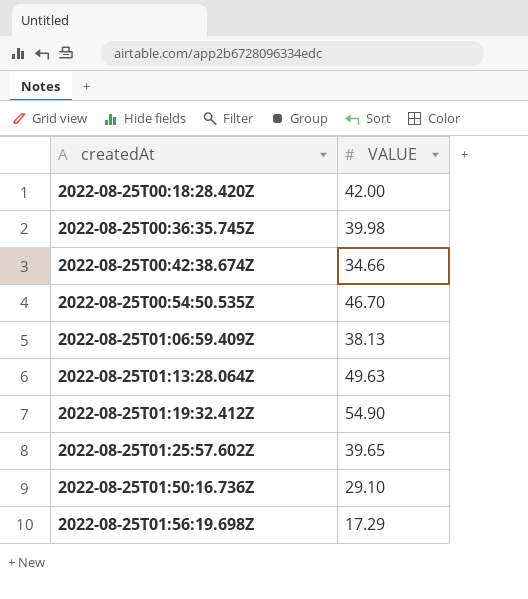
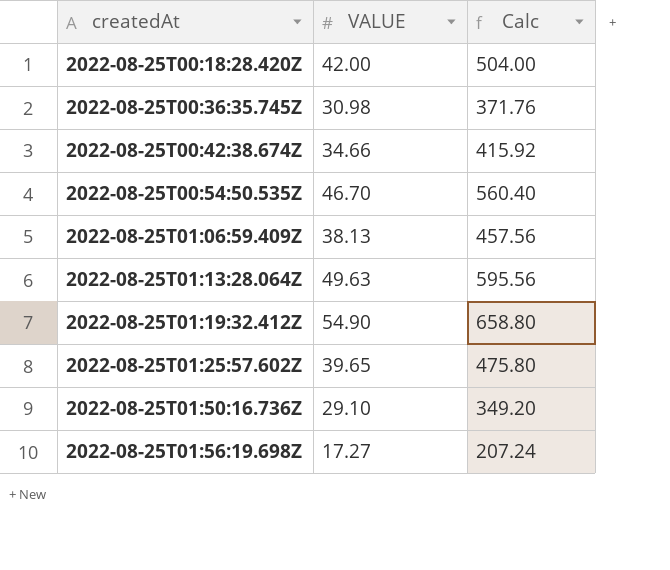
column Calc | formula: none -> [VALUE] * 12
2022-08-25T00:36:35.745Z | VALUE: 39.98 -> 30.98
2022-08-25T01:56:19.698Z | VALUE: 17.29 -> 17.27

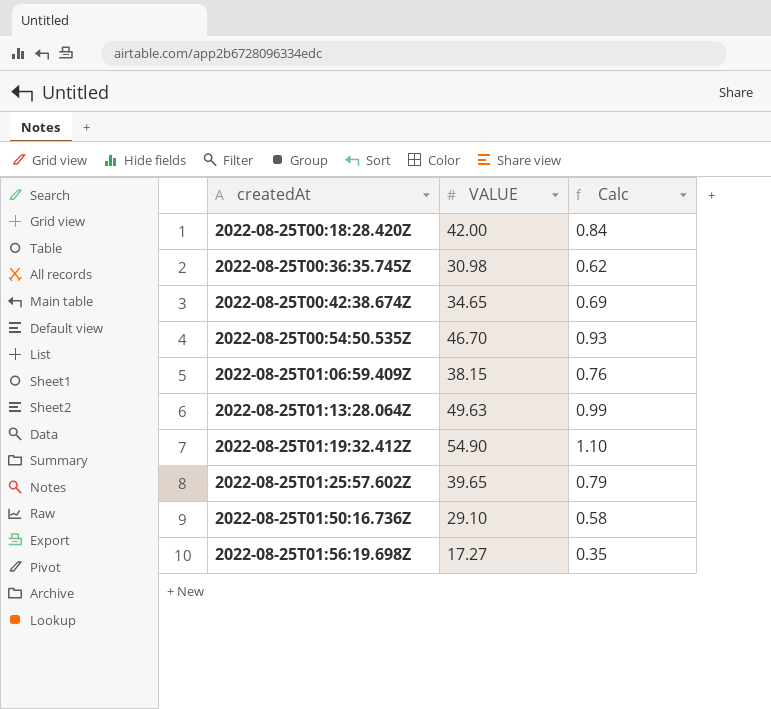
column Calc | formula: [VALUE] * 12 -> [VALUE] * 0.02
2022-08-25T00:42:38.674Z | VALUE: 34.66 -> 34.65
2022-08-25T01:06:59.409Z | VALUE: 38.13 -> 38.15

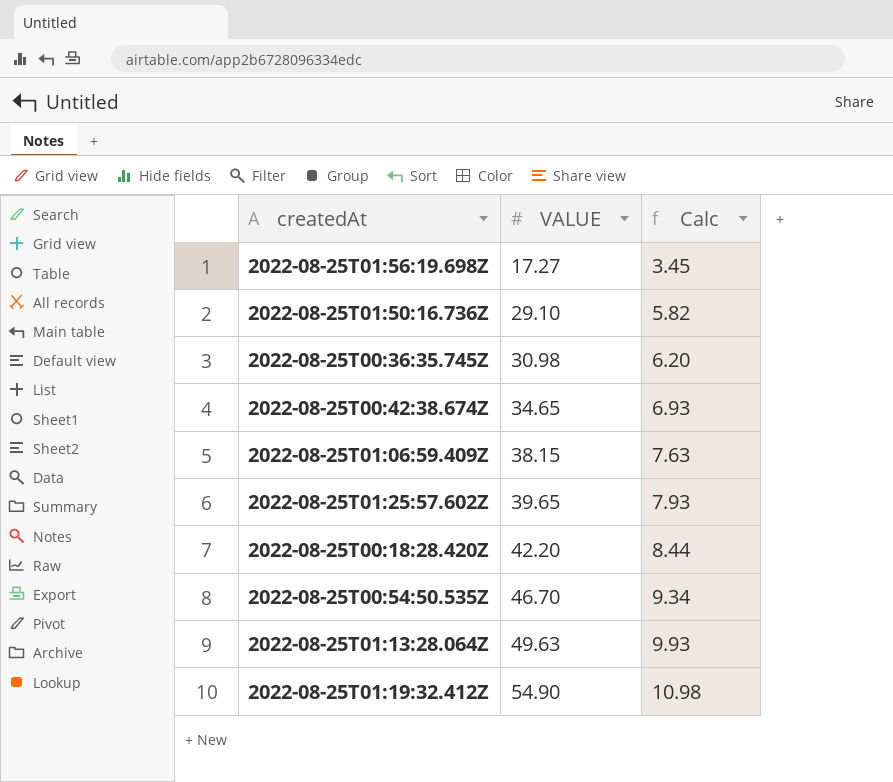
row order: createdAt ascending -> VALUE ascending
column Calc | formula: [VALUE] * 0.02 -> [VALUE] * 0.2
2022-08-25T00:18:28.420Z | VALUE: 42.00 -> 42.20

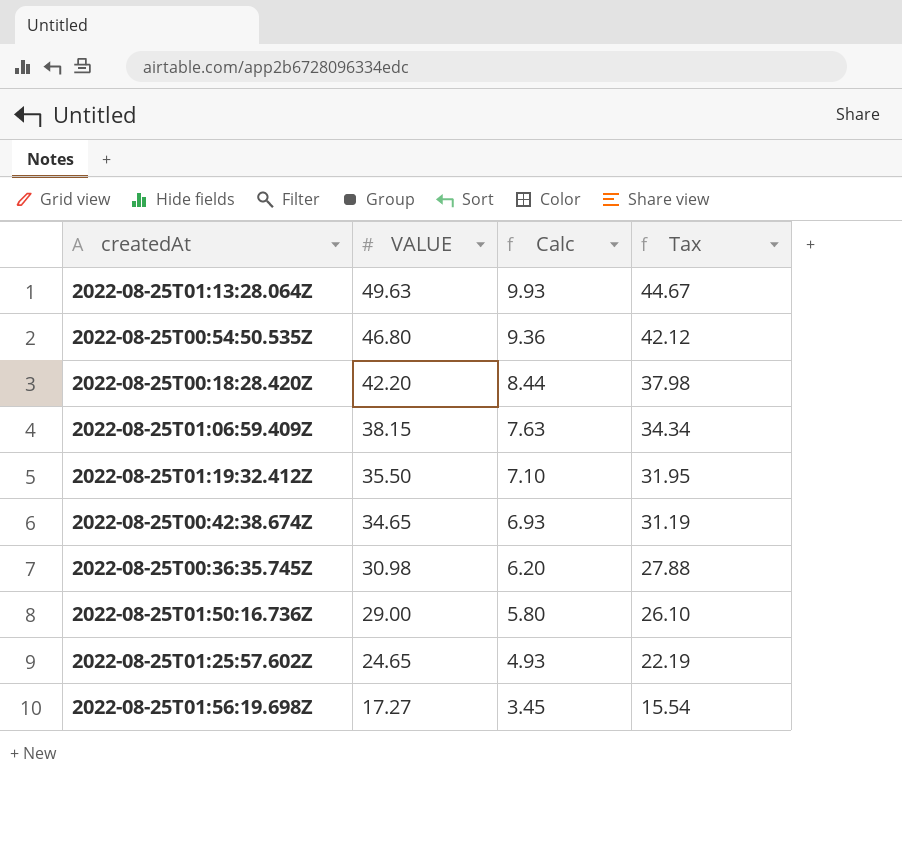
row order: VALUE ascending -> VALUE descending
column Tax | formula: none -> [VALUE] * 0.9
2022-08-25T00:54:50.535Z | VALUE: 46.70 -> 46.80
2022-08-25T00:54:50.535Z | Calc: 9.34 -> 9.36
2022-08-25T01:19:32.412Z | VALUE: 54.90 -> 35.50
2022-08-25T01:19:32.412Z | Calc: 10.98 -> 7.10
2022-08-25T01:50:16.736Z | VALUE: 29.10 -> 29.00
2022-08-25T01:50:16.736Z | Calc: 5.82 -> 5.80
2022-08-25T01:25:57.602Z | VALUE: 39.65 -> 24.65
2022-08-25T01:25:57.602Z | Calc: 7.93 -> 4.93

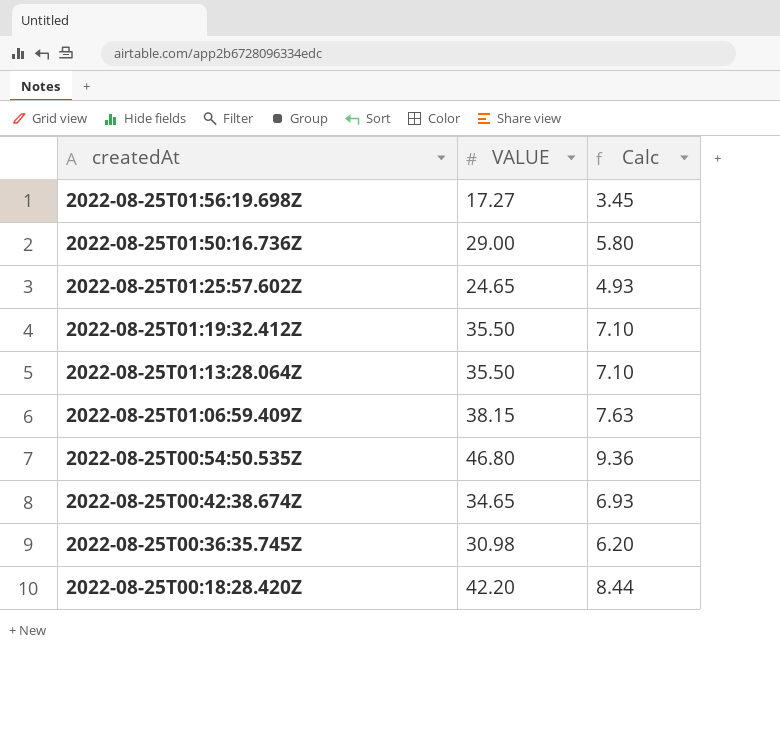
row order: VALUE descending -> createdAt descending
column Tax | formula: [VALUE] * 0.9 -> none
2022-08-25T01:13:28.064Z | VALUE: 49.63 -> 35.50
2022-08-25T01:13:28.064Z | Calc: 9.93 -> 7.10

